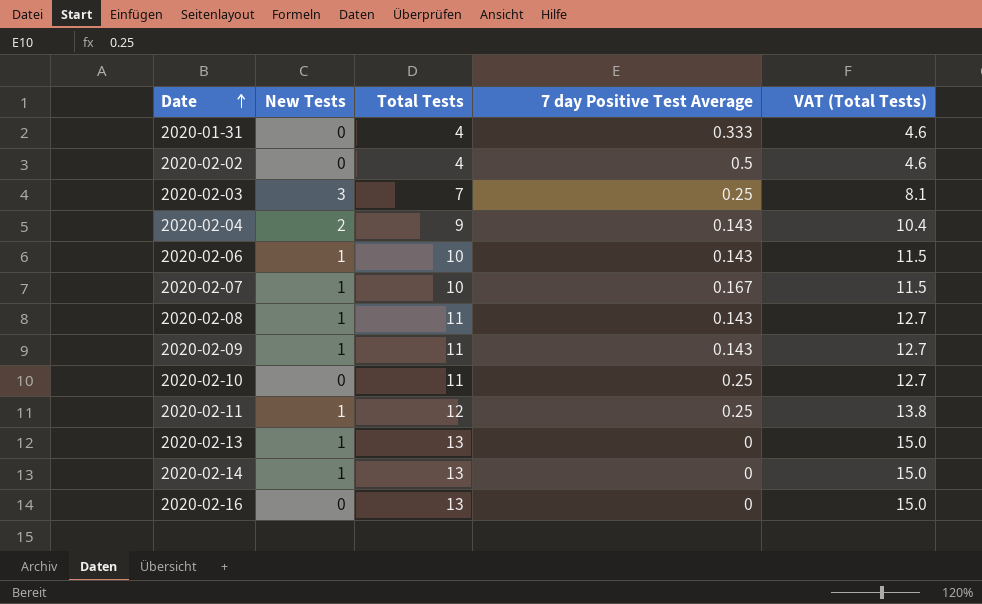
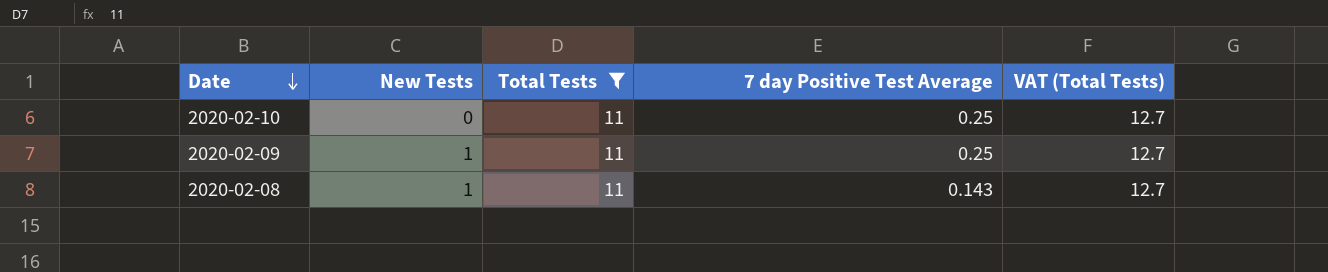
filter: none -> Total Tests = 11
row order: Date ascending -> Date descending
2020-02-09 | 7 day Positive Test Average: 0.143 -> 0.25

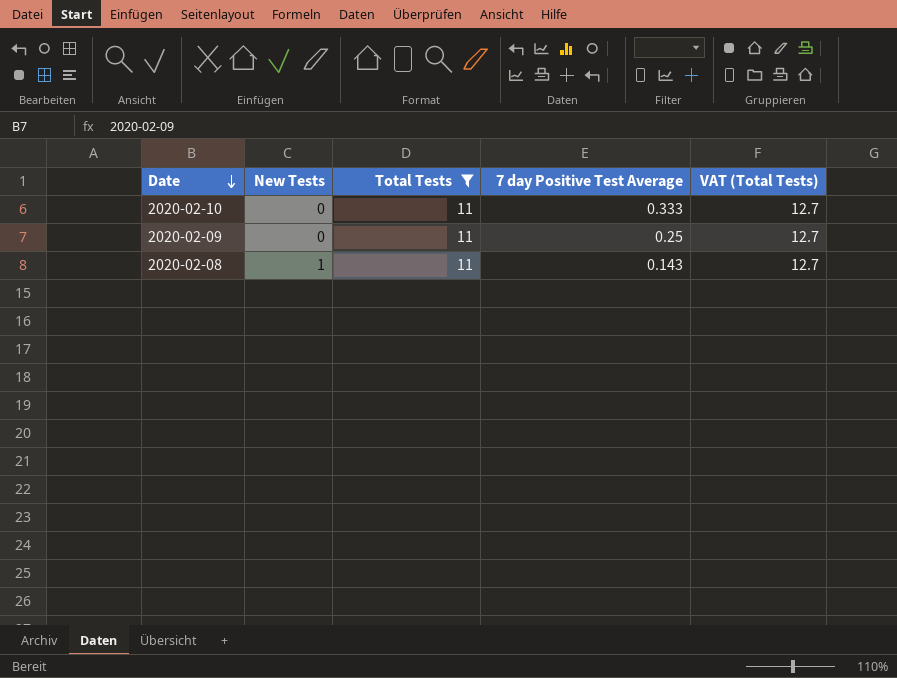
2020-02-10 | 7 day Positive Test Average: 0.25 -> 0.333
2020-02-09 | New Tests: 1 -> 0

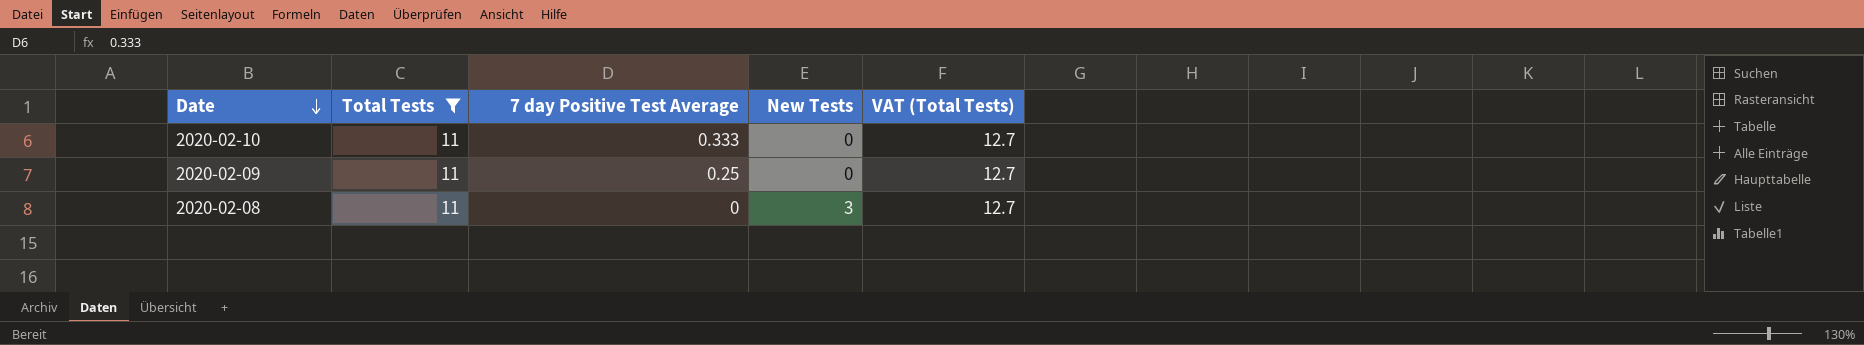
column New Tests | position: 2 -> 4
2020-02-08 | 7 day Positive Test Average: 0.143 -> 0
2020-02-08 | New Tests: 1 -> 3

